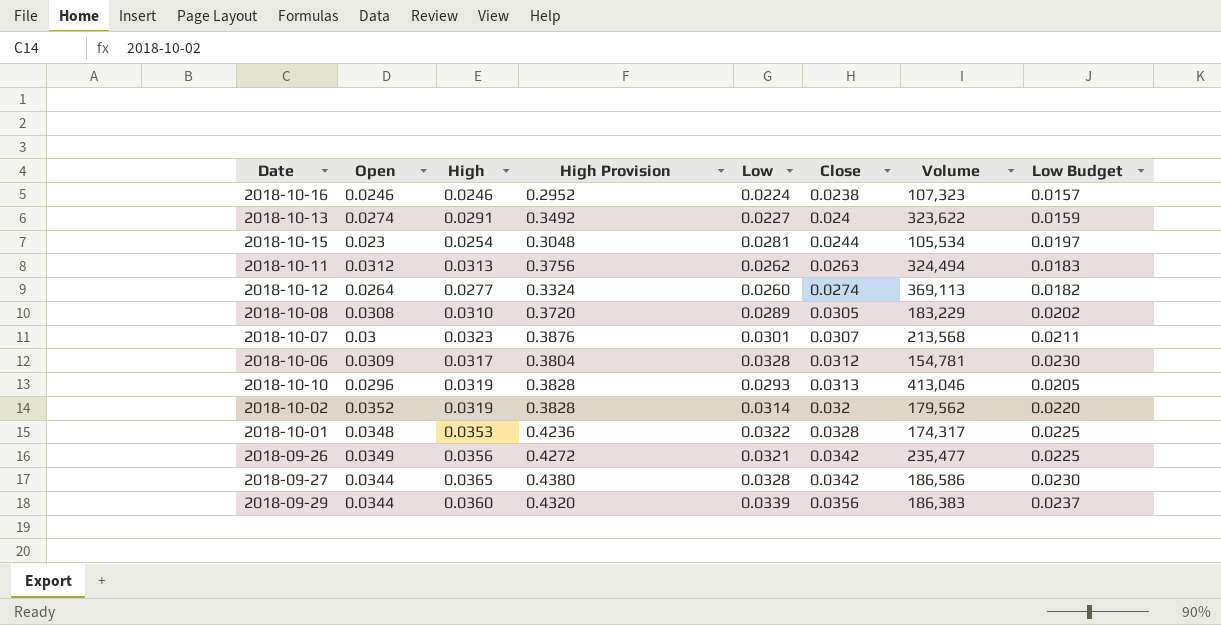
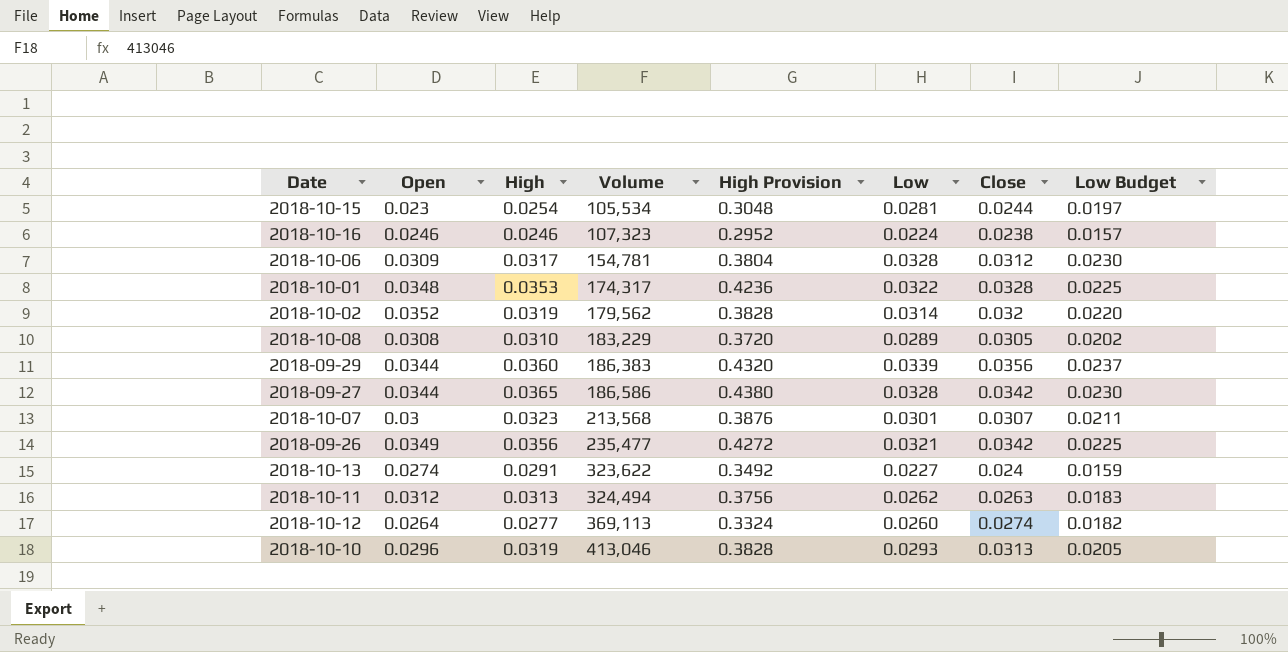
row order: Close ascending -> Volume ascending
column Volume | position: 7 -> 4

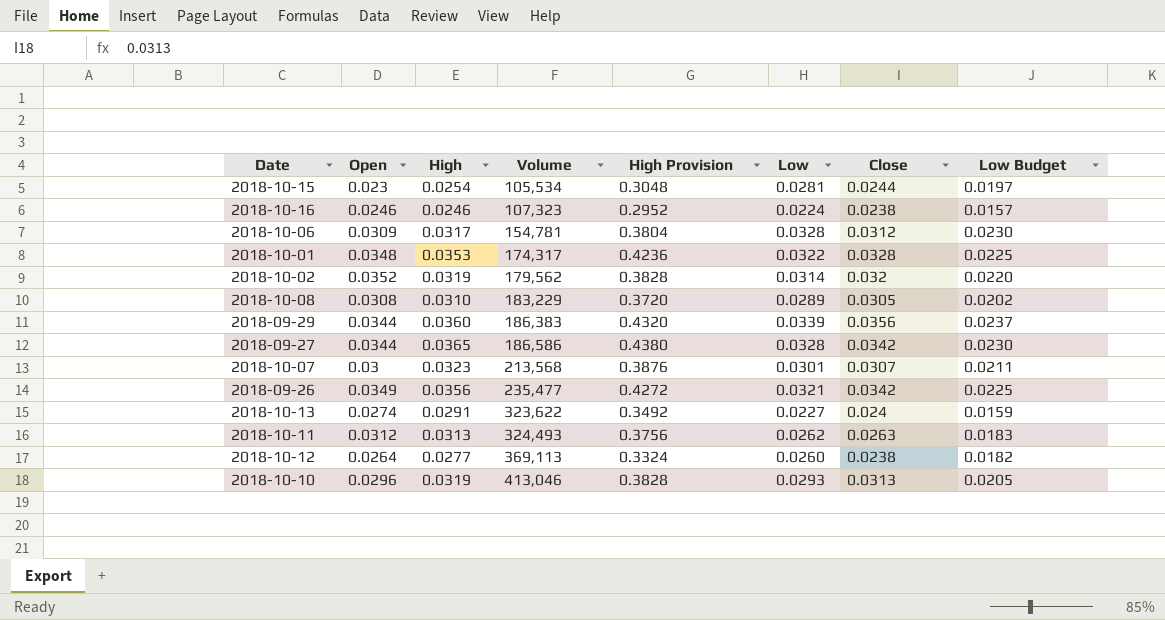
2018-10-11 | Volume: 324,494 -> 324,493
2018-10-12 | Close: 0.0274 -> 0.0238

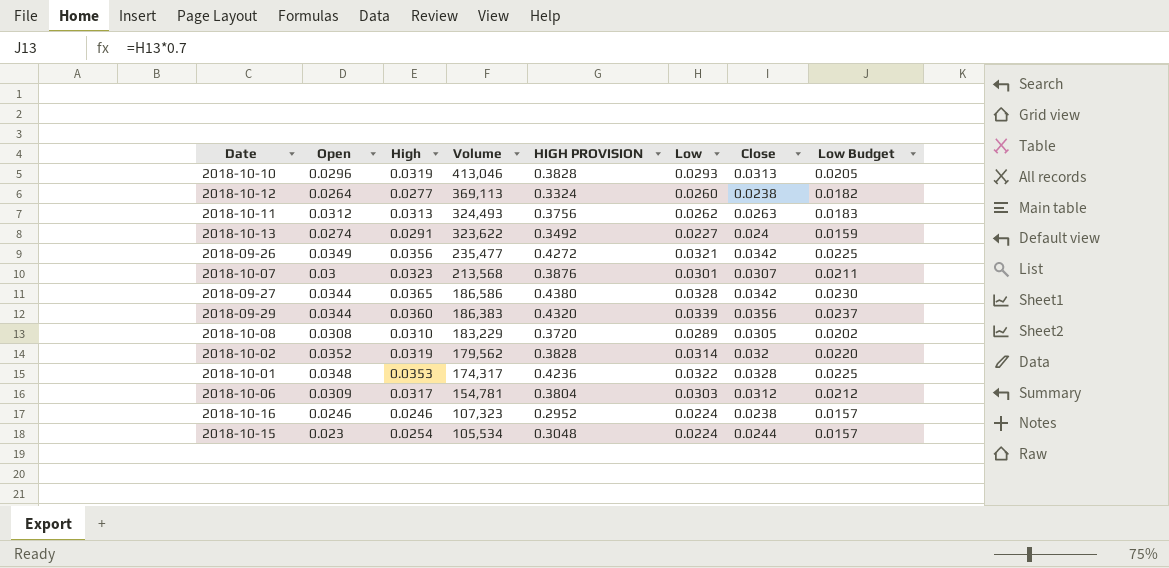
row order: Volume ascending -> Volume descending
column name: High Provision -> HIGH PROVISION
2018-10-06 | Low: 0.0328 -> 0.0303
2018-10-06 | Low Budget: 0.0230 -> 0.0212
2018-10-15 | Low: 0.0281 -> 0.0224
2018-10-15 | Low Budget: 0.0197 -> 0.0157

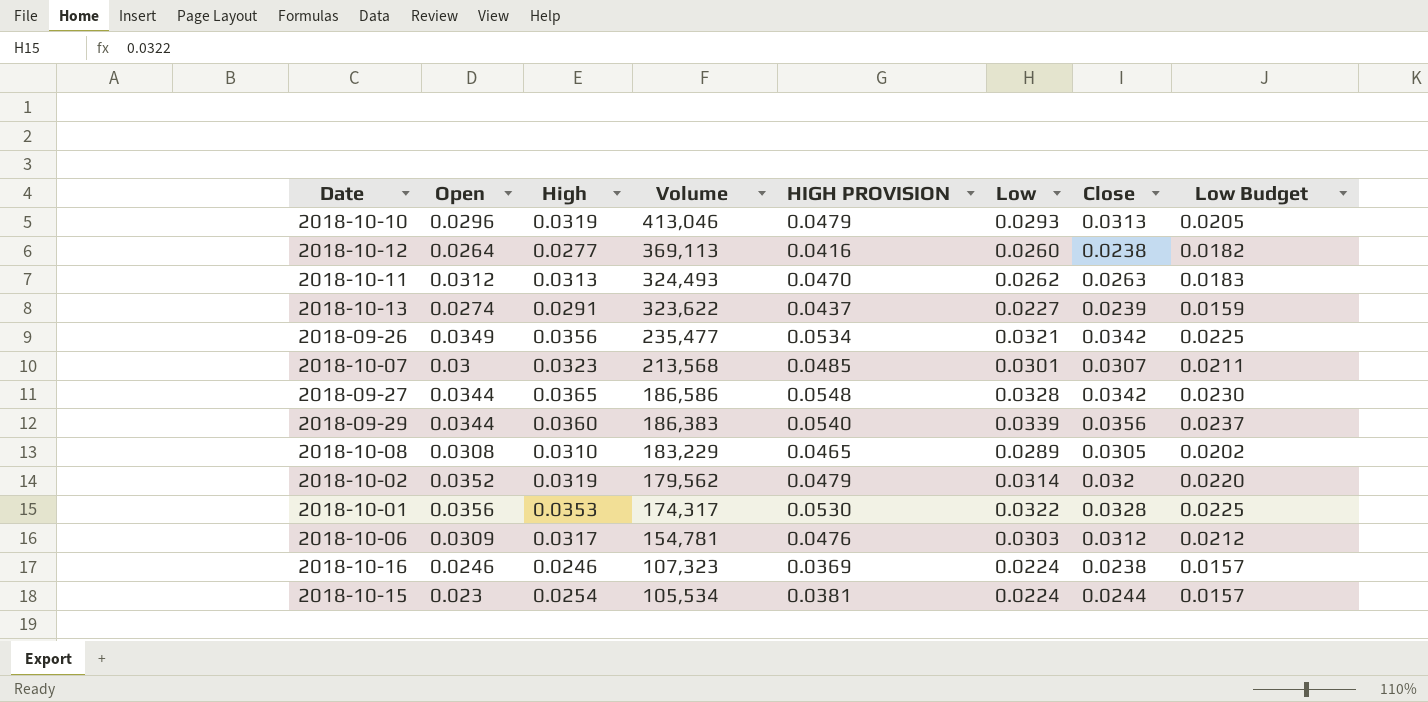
column HIGH PROVISION | formula: [High] * 12 -> [High] * 1.5
2018-10-13 | Close: 0.024 -> 0.0239
2018-10-01 | Open: 0.0348 -> 0.0356

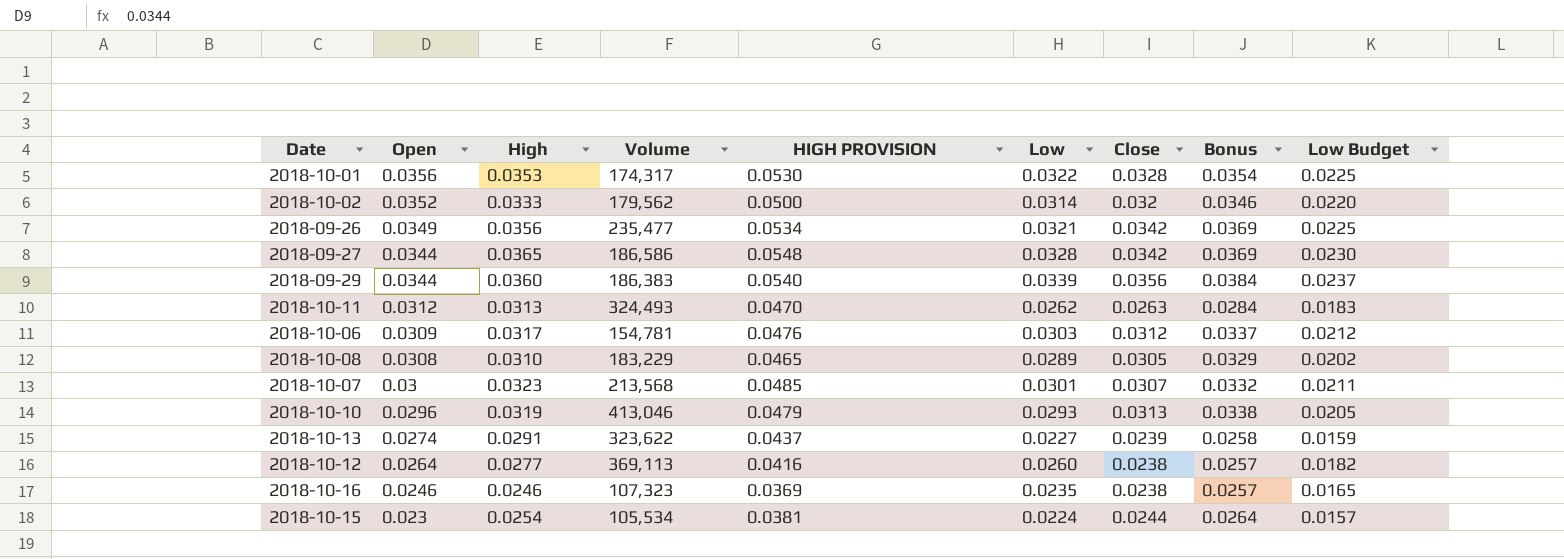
row order: Volume descending -> Open descending
column Bonus | formula: none -> [Close] * 1.08
2018-10-02 | High: 0.0319 -> 0.0333
2018-10-02 | HIGH PROVISION: 0.0479 -> 0.0500
2018-10-16 | Low: 0.0224 -> 0.0235
2018-10-16 | Low Budget: 0.0157 -> 0.0165

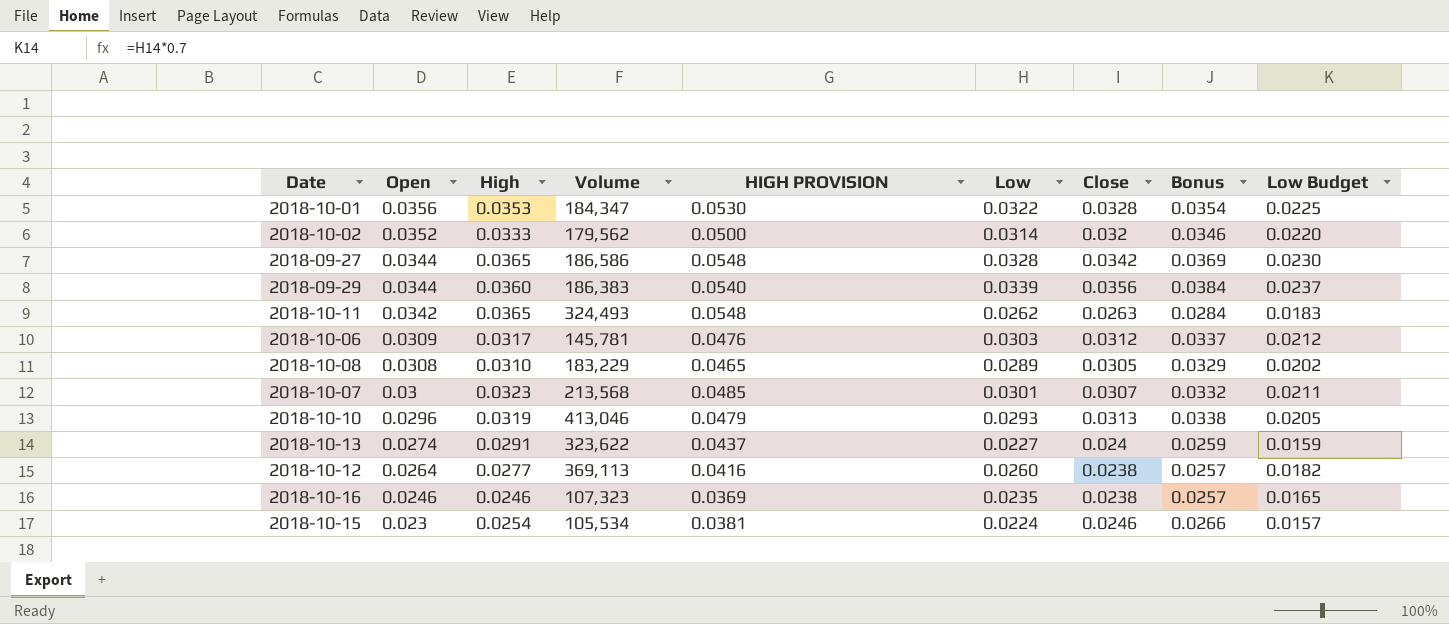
row 2018-09-26: 0.0349 | 0.0356 | 235,477 | 0.0534 | 0.0321 | 0.0342 | 0.0369 | 0.0225 -> none
2018-10-01 | Volume: 174,317 -> 184,347
2018-10-11 | Open: 0.0312 -> 0.0342
2018-10-11 | High: 0.0313 -> 0.0365
2018-10-11 | HIGH PROVISION: 0.0470 -> 0.0548
2018-10-06 | Volume: 154,781 -> 145,781
2018-10-13 | Close: 0.0239 -> 0.024
2018-10-13 | Bonus: 0.0258 -> 0.0259
2018-10-15 | Close: 0.0244 -> 0.0246
2018-10-15 | Bonus: 0.0264 -> 0.0266

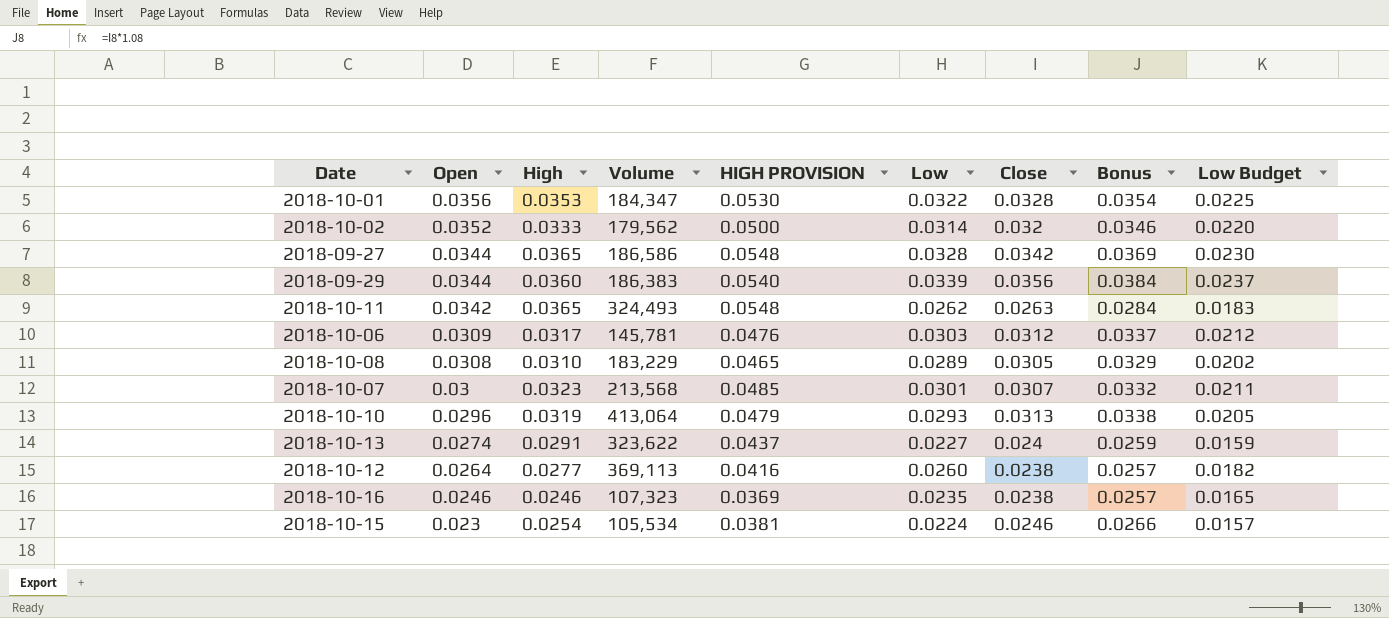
2018-10-10 | Volume: 413,046 -> 413,064

